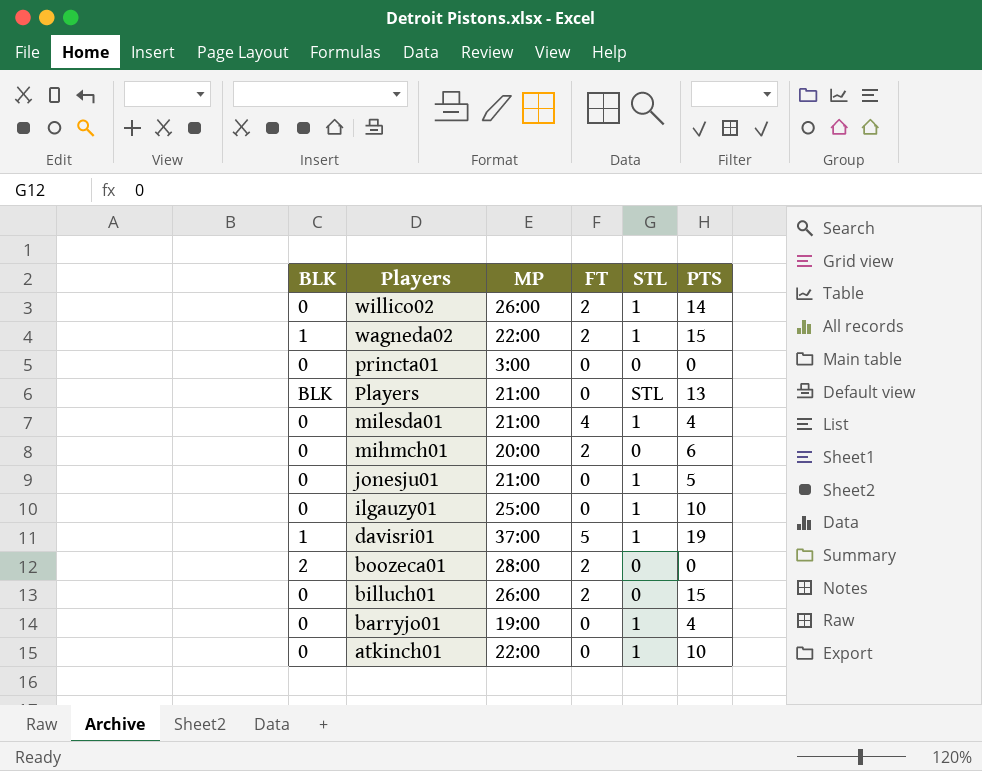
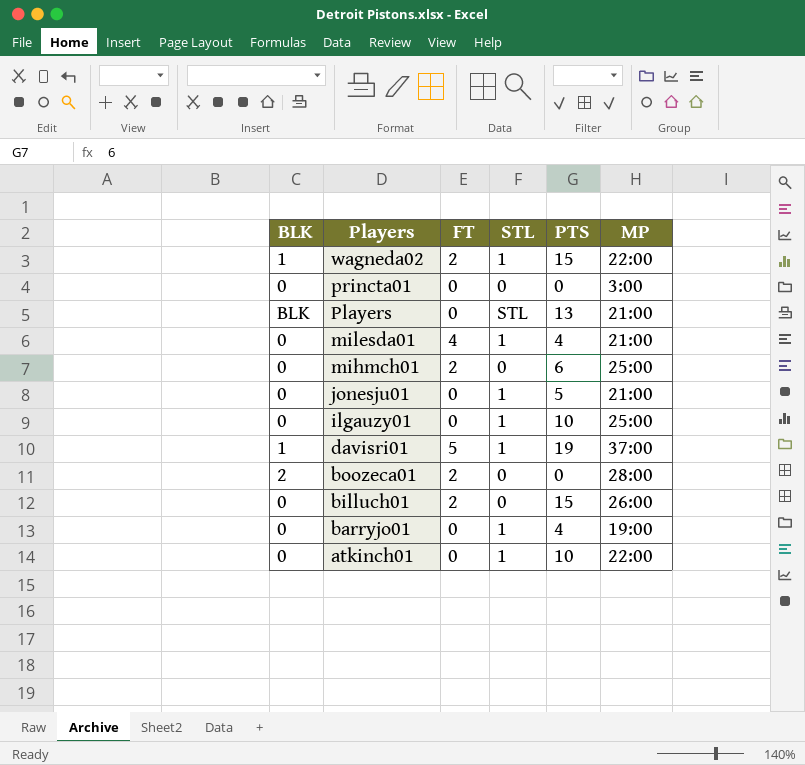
column MP | position: 3 -> 6
row willico02: 0 | 26:00 | 2 | 1 | 14 -> none
mihmch01 | MP: 20:00 -> 25:00

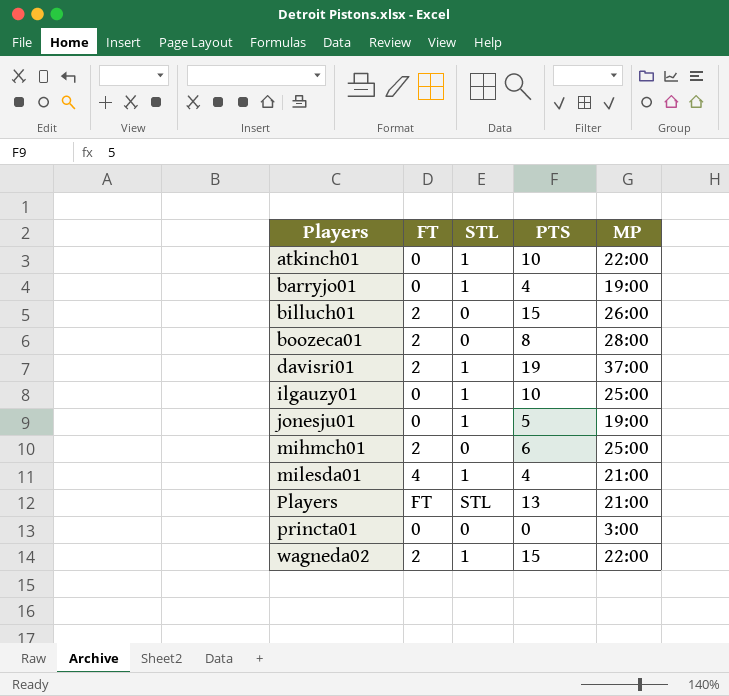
row order: Players descending -> Players ascending
column BLK | position: 1 -> none
boozeca01 | PTS: 0 -> 8
davisri01 | FT: 5 -> 2
jonesju01 | MP: 21:00 -> 19:00
Players | FT: 0 -> FT

